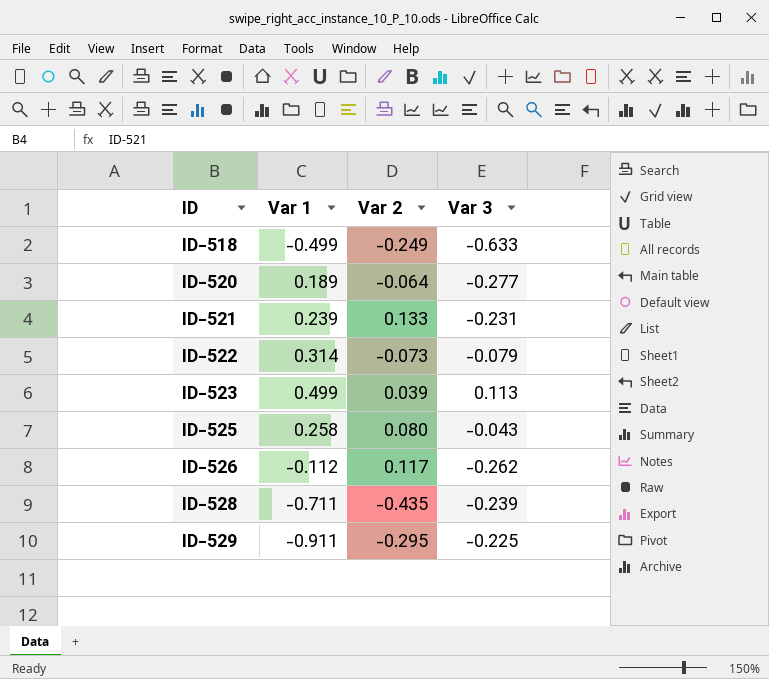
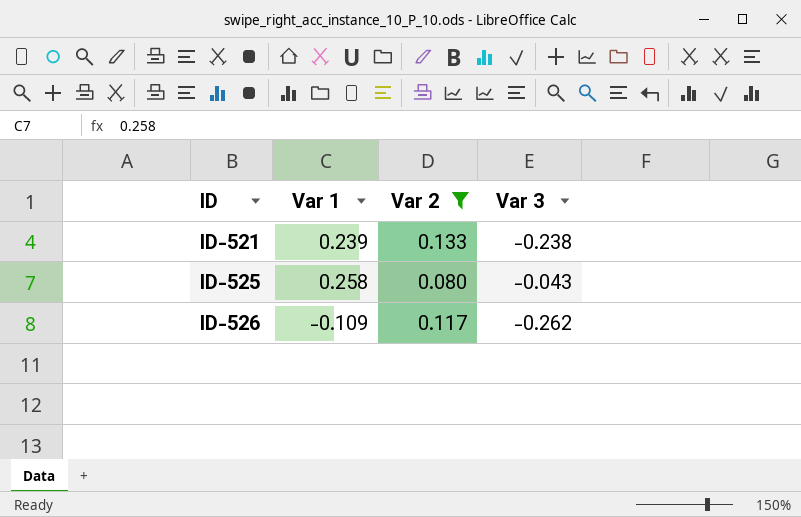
filter: none -> Var 2 >= 0.080
ID-521 | Var 3: -0.231 -> -0.238
ID-526 | Var 1: -0.112 -> -0.109

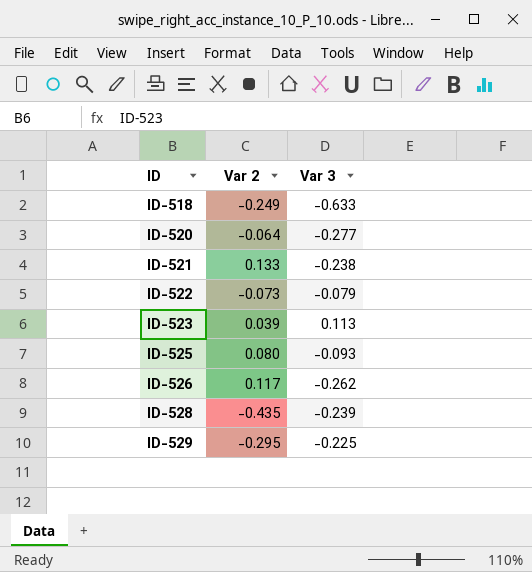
filter: Var 2 >= 0.080 -> none
column Var 1 | position: 2 -> none
ID-525 | Var 3: -0.043 -> -0.093

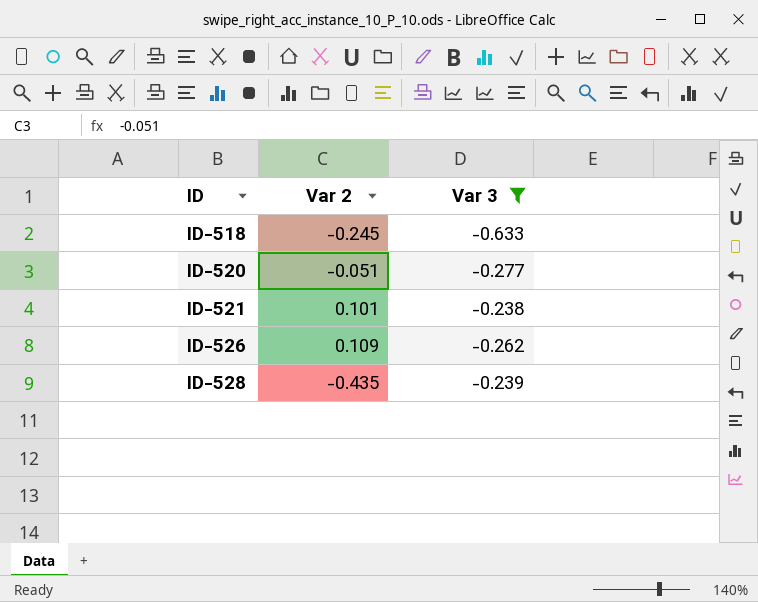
filter: none -> Var 3 <= -0.238
ID-518 | Var 2: -0.249 -> -0.245
ID-520 | Var 2: -0.064 -> -0.051
ID-521 | Var 2: 0.133 -> 0.101
ID-526 | Var 2: 0.117 -> 0.109

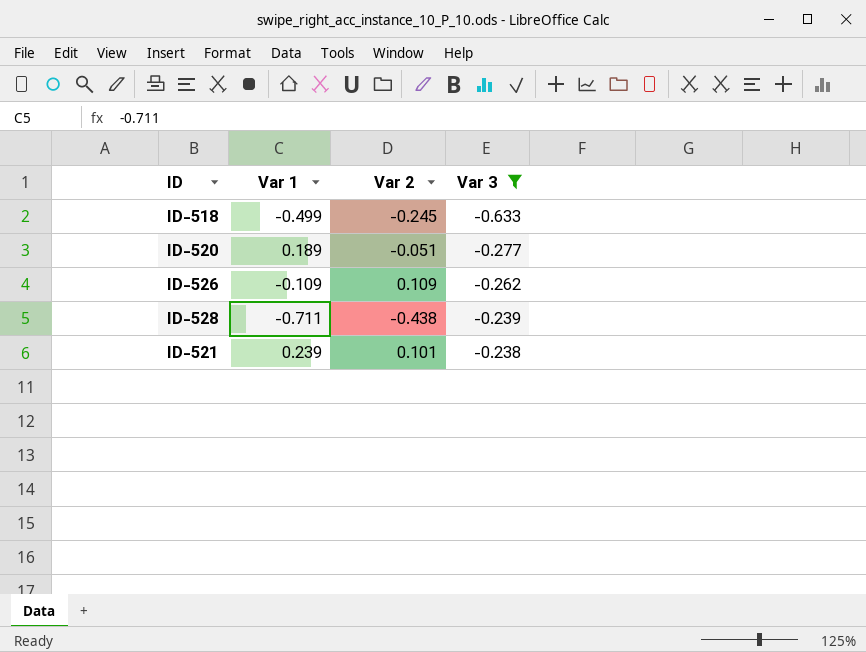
row order: ID ascending -> Var 3 ascending
column Var 1 | position: none -> 2
ID-528 | Var 2: -0.435 -> -0.438

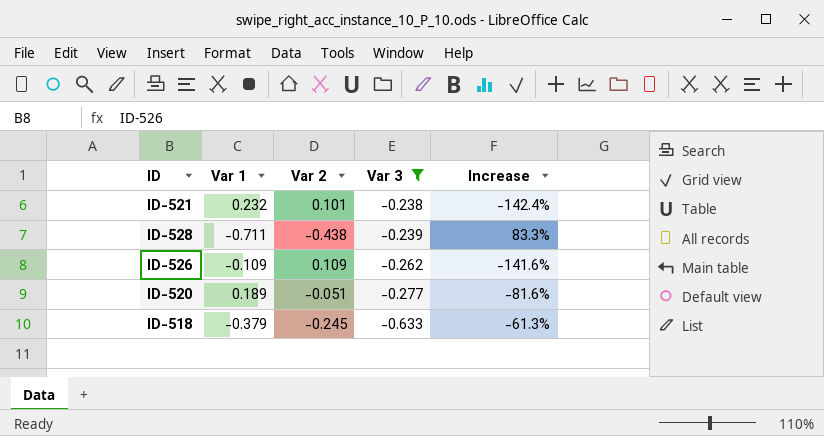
row order: Var 3 ascending -> Var 3 descending
column Increase | formula: none -> ([Var 2] - [Var 3]) / [Var 3]
ID-521 | Var 1: 0.239 -> 0.232
ID-518 | Var 1: -0.499 -> -0.379

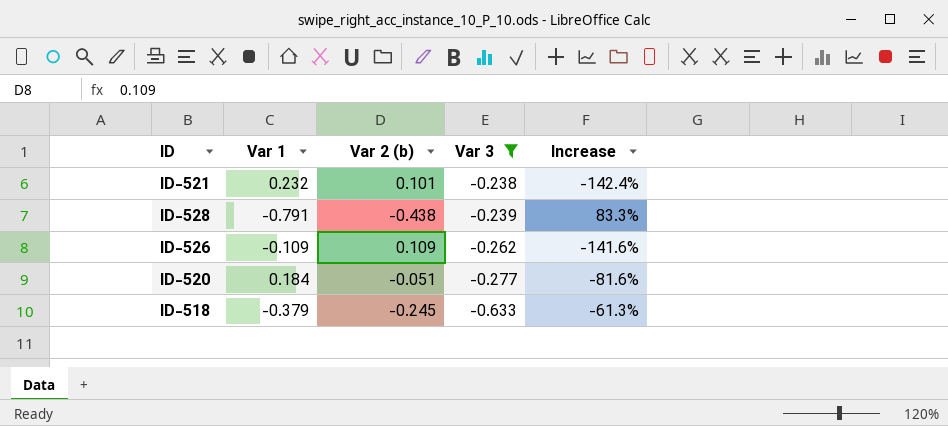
column name: Var 2 -> Var 2 (b)
ID-528 | Var 1: -0.711 -> -0.791
ID-520 | Var 1: 0.189 -> 0.184

